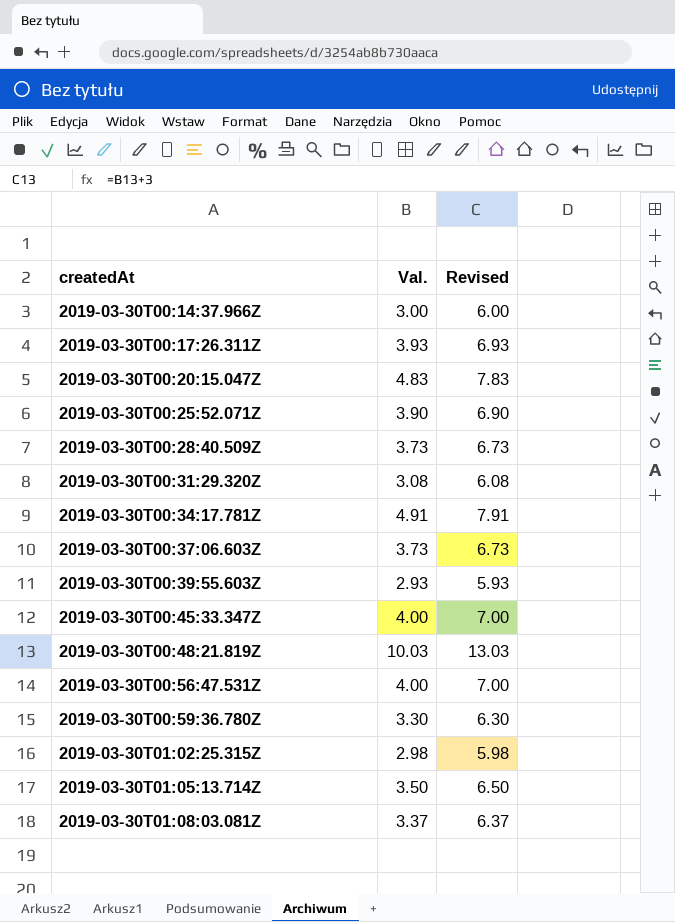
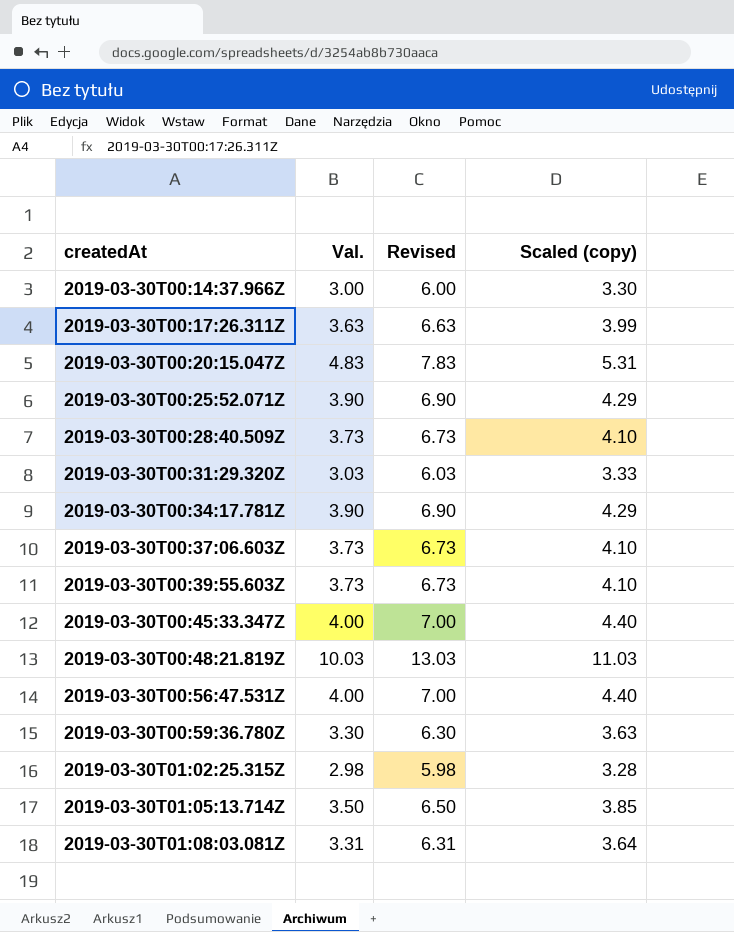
column Scaled (copy) | formula: none -> [Val.] * 1.1
2019-03-30T00:17:26.311Z | Val.: 3.93 -> 3.63
2019-03-30T00:17:26.311Z | Revised: 6.93 -> 6.63
2019-03-30T00:31:29.320Z | Val.: 3.08 -> 3.03
2019-03-30T00:31:29.320Z | Revised: 6.08 -> 6.03
2019-03-30T00:34:17.781Z | Val.: 4.91 -> 3.90
2019-03-30T00:34:17.781Z | Revised: 7.91 -> 6.90
2019-03-30T00:39:55.603Z | Val.: 2.93 -> 3.73
2019-03-30T00:39:55.603Z | Revised: 5.93 -> 6.73
2019-03-30T01:08:03.081Z | Val.: 3.37 -> 3.31
2019-03-30T01:08:03.081Z | Revised: 6.37 -> 6.31

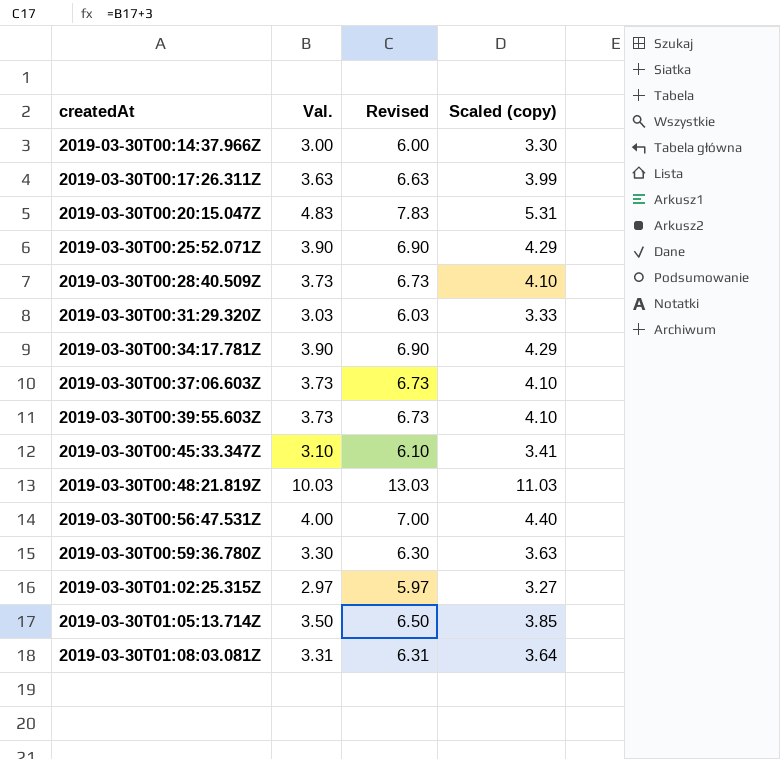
2019-03-30T00:45:33.347Z | Val.: 4.00 -> 3.10
2019-03-30T00:45:33.347Z | Revised: 7.00 -> 6.10
2019-03-30T00:45:33.347Z | Scaled (copy): 4.40 -> 3.41
2019-03-30T01:02:25.315Z | Val.: 2.98 -> 2.97
2019-03-30T01:02:25.315Z | Revised: 5.98 -> 5.97
2019-03-30T01:02:25.315Z | Scaled (copy): 3.28 -> 3.27

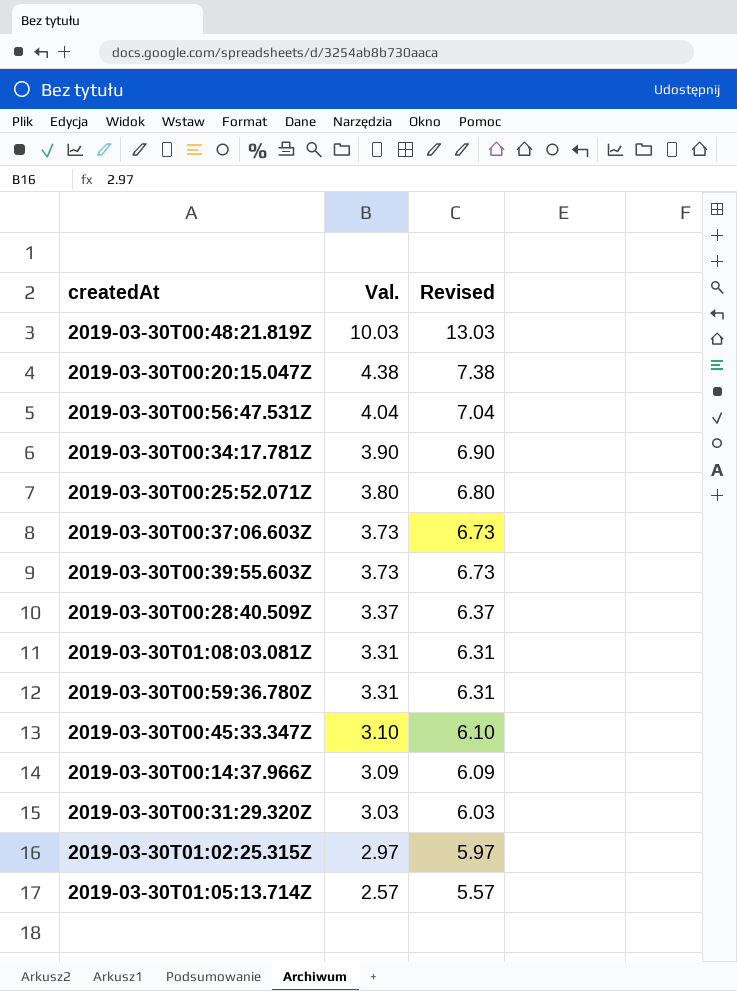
row order: createdAt ascending -> Val. descending
column Scaled (copy) | formula: [Val.] * 1.1 -> none
row 2019-03-30T00:17:26.311Z: 3.63 | 6.63 | 3.99 -> none
2019-03-30T00:20:15.047Z | Val.: 4.83 -> 4.38
2019-03-30T00:20:15.047Z | Revised: 7.83 -> 7.38
2019-03-30T00:56:47.531Z | Val.: 4.00 -> 4.04
2019-03-30T00:56:47.531Z | Revised: 7.00 -> 7.04
2019-03-30T00:25:52.071Z | Val.: 3.90 -> 3.80
2019-03-30T00:25:52.071Z | Revised: 6.90 -> 6.80
2019-03-30T00:28:40.509Z | Val.: 3.73 -> 3.37
2019-03-30T00:28:40.509Z | Revised: 6.73 -> 6.37
2019-03-30T00:59:36.780Z | Val.: 3.30 -> 3.31
2019-03-30T00:59:36.780Z | Revised: 6.30 -> 6.31
2019-03-30T00:14:37.966Z | Val.: 3.00 -> 3.09
2019-03-30T00:14:37.966Z | Revised: 6.00 -> 6.09
2019-03-30T01:05:13.714Z | Val.: 3.50 -> 2.57
2019-03-30T01:05:13.714Z | Revised: 6.50 -> 5.57

